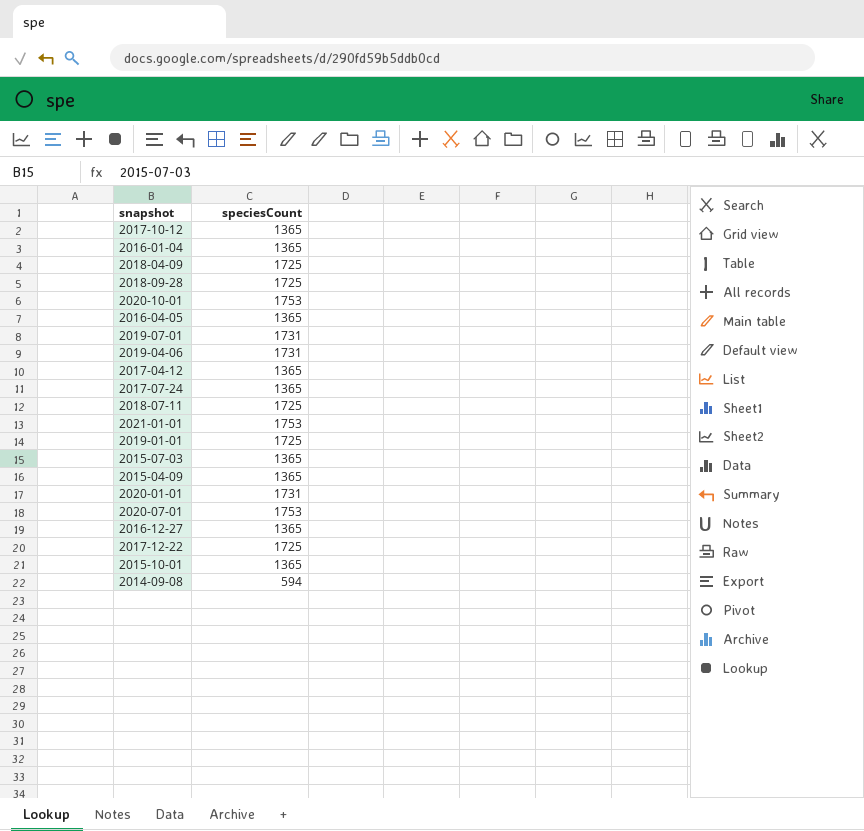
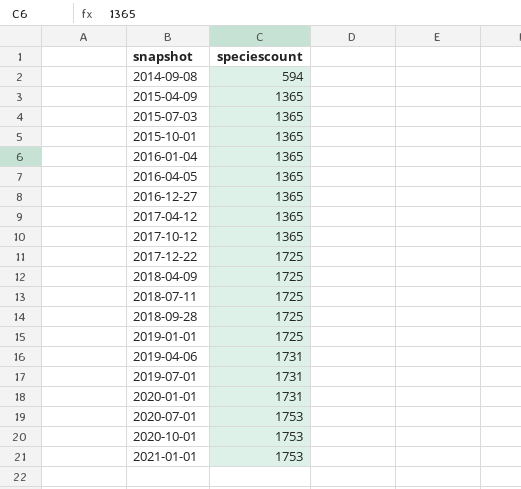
row order: none -> snapshot ascending
column name: speciesCount -> speciescount
row 2017-07-24: 1365 -> none

